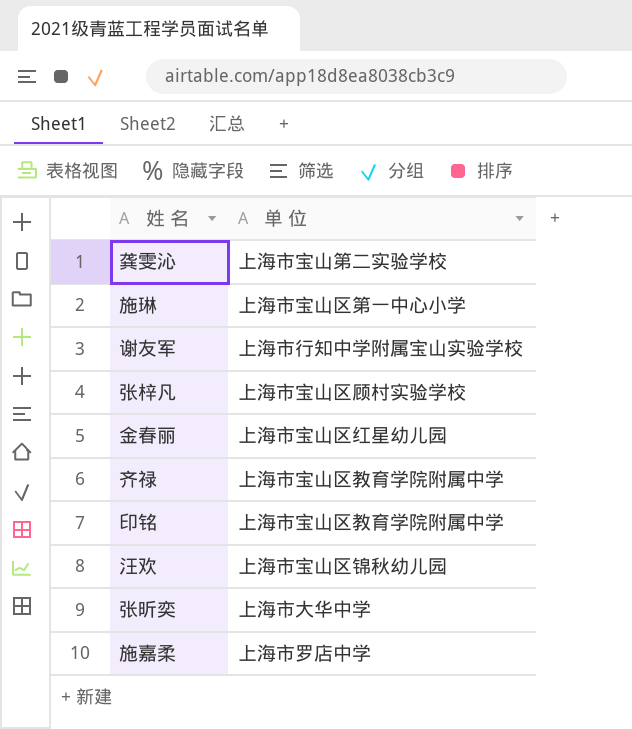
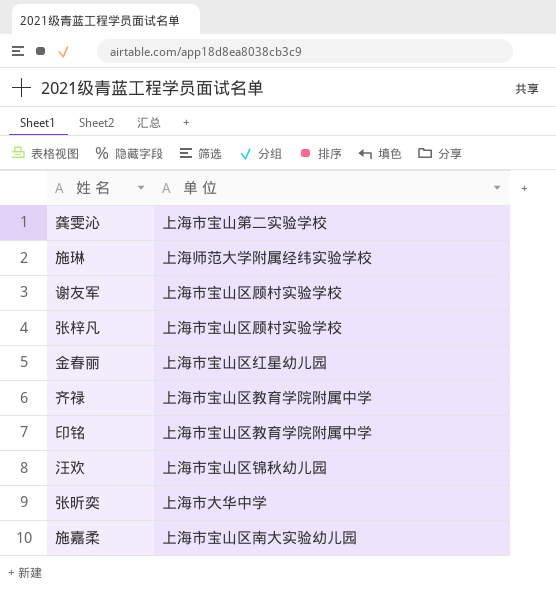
施琳 | 单 位: 上海市宝山区第一中心小学 -> 上海师范大学附属经纬实验学校
谢友军 | 单 位: 上海市行知中学附属宝山实验学校 -> 上海市宝山区顾村实验学校
施嘉柔 | 单 位: 上海市罗店中学 -> 上海市宝山区南大实验幼儿园

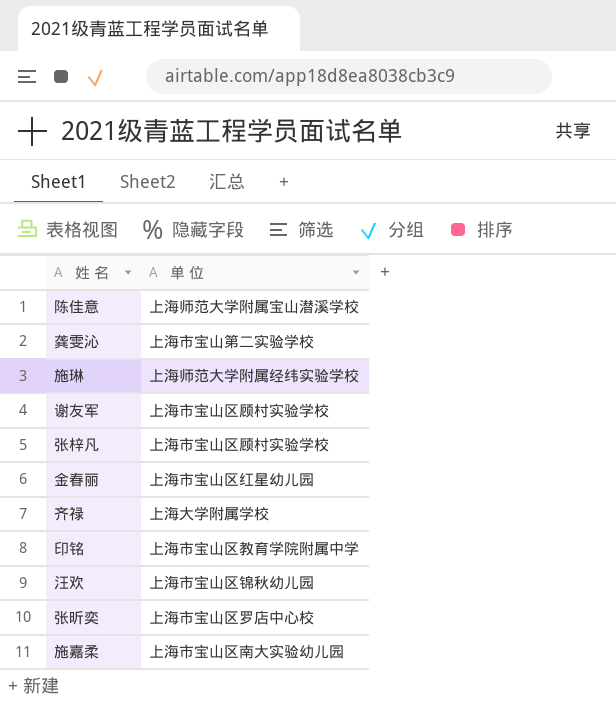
row 陈佳意: none -> 上海师范大学附属宝山潜溪学校
齐禄 | 单 位: 上海市宝山区教育学院附属中学 -> 上海大学附属学校
张昕奕 | 单 位: 上海市大华中学 -> 上海市宝山区罗店中心校

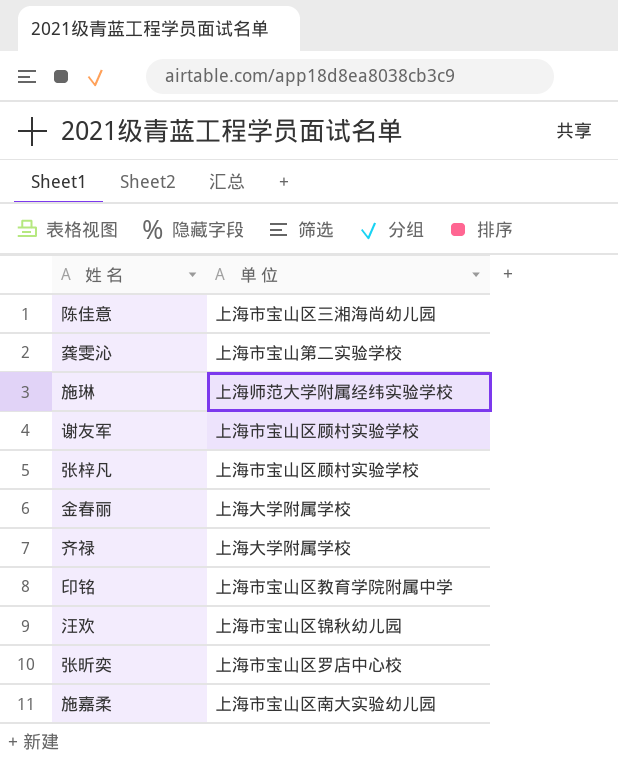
陈佳意 | 单 位: 上海师范大学附属宝山潜溪学校 -> 上海市宝山区三湘海尚幼儿园
金春丽 | 单 位: 上海市宝山区红星幼儿园 -> 上海大学附属学校

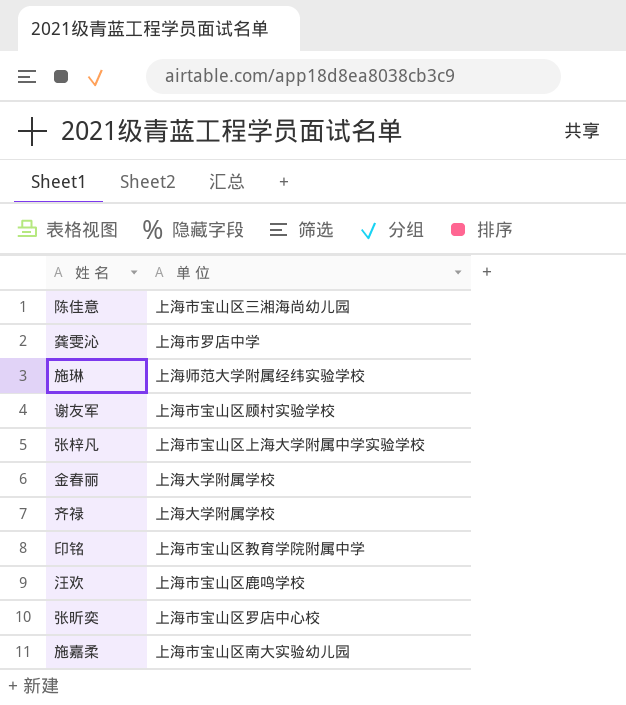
龚雯沁 | 单 位: 上海市宝山第二实验学校 -> 上海市罗店中学
张梓凡 | 单 位: 上海市宝山区顾村实验学校 -> 上海市宝山区上海大学附属中学实验学校
汪欢 | 单 位: 上海市宝山区锦秋幼儿园 -> 上海市宝山区鹿鸣学校

